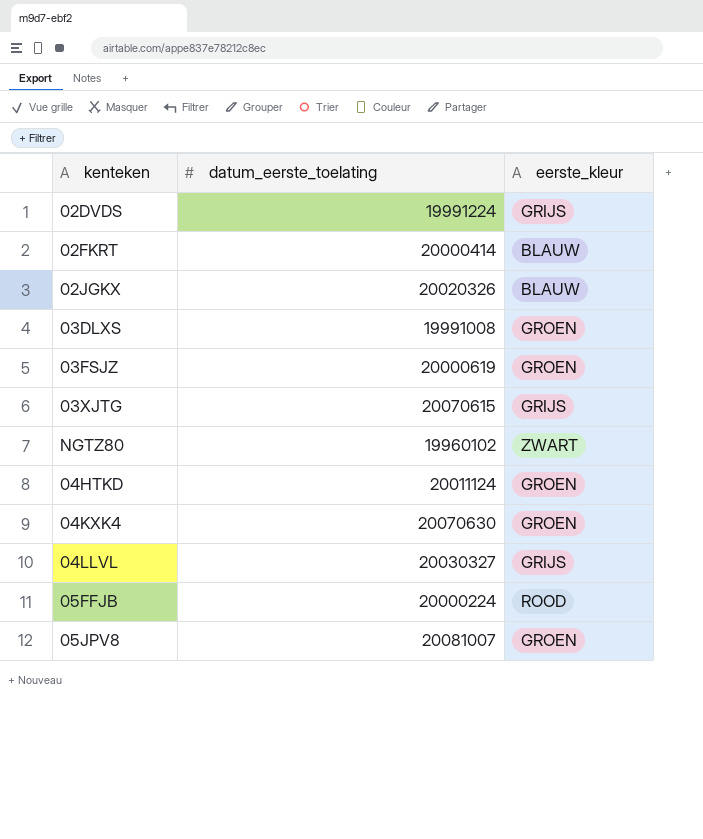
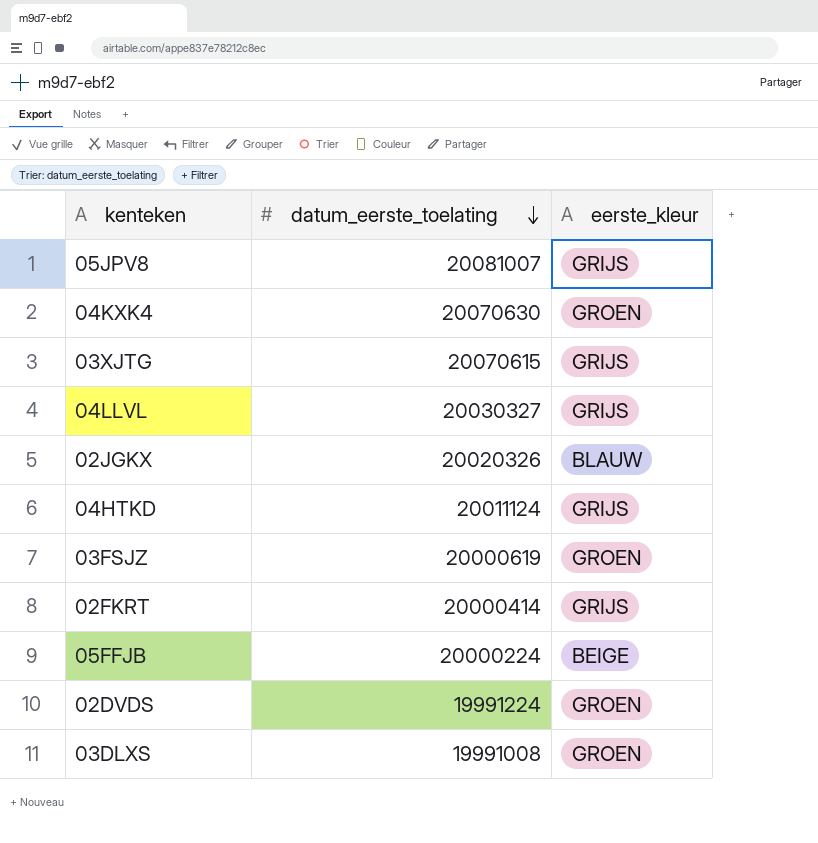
row order: none -> datum_eerste_toelating descending
row NGTZ80: 19960102 | ZWART -> none
05JPV8 | eerste_kleur: GROEN -> GRIJS
04HTKD | eerste_kleur: GROEN -> GRIJS
02FKRT | eerste_kleur: BLAUW -> GRIJS
05FFJB | eerste_kleur: ROOD -> BEIGE
02DVDS | eerste_kleur: GRIJS -> GROEN

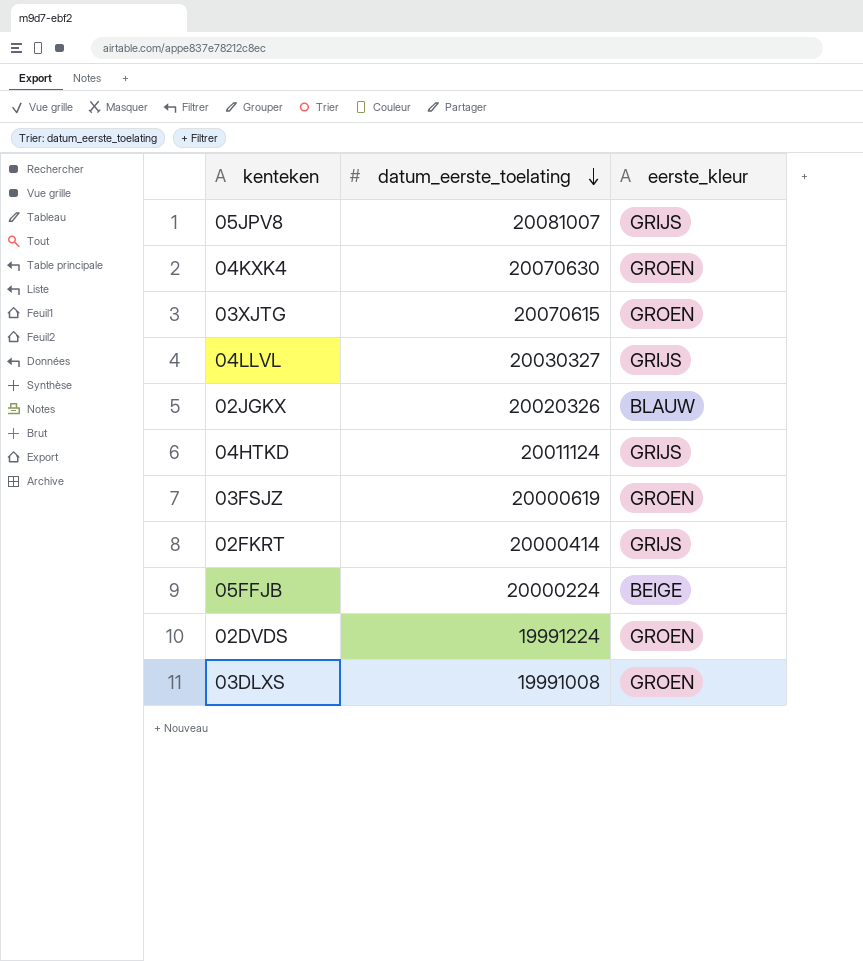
03XJTG | eerste_kleur: GRIJS -> GROEN

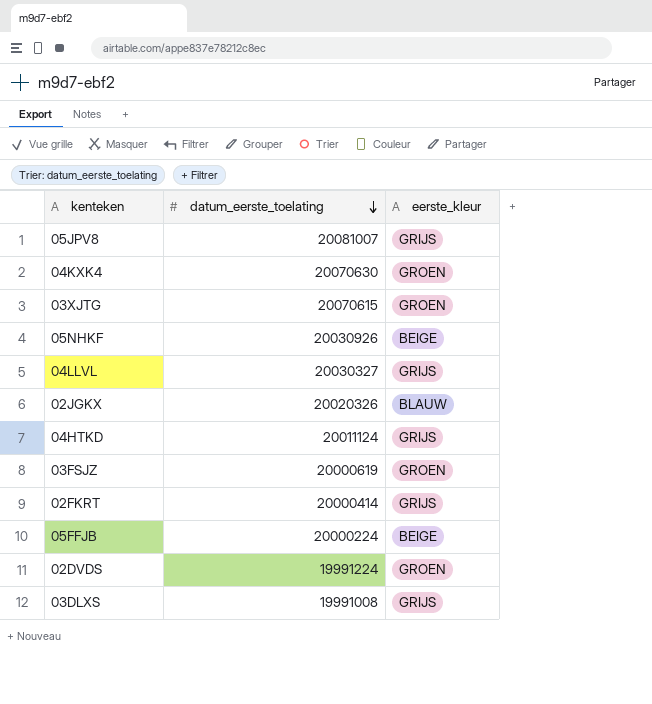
row 05NHKF: none -> 20030926 | BEIGE
03DLXS | eerste_kleur: GROEN -> GRIJS

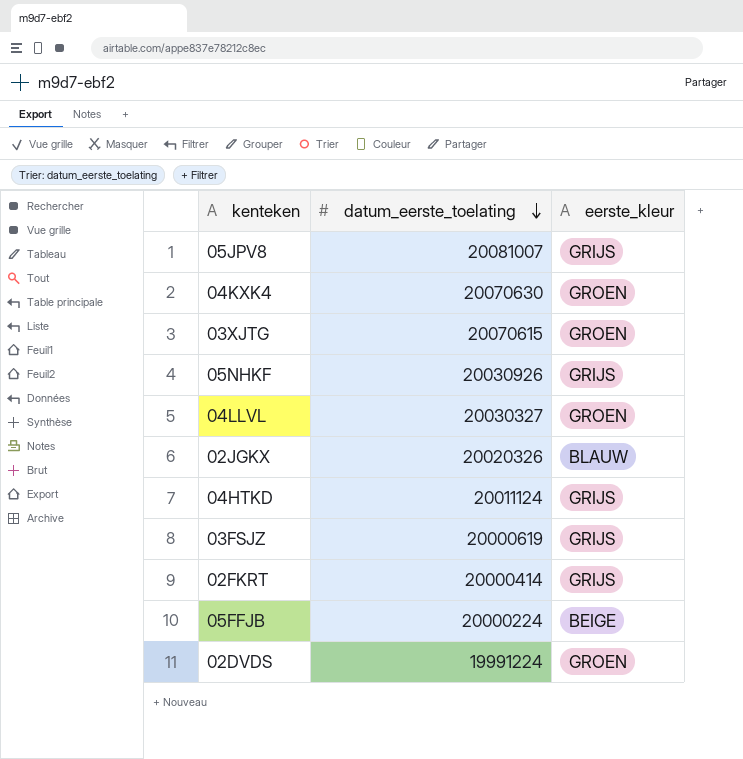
row 03DLXS: 19991008 | GRIJS -> none
05NHKF | eerste_kleur: BEIGE -> GRIJS
04LLVL | eerste_kleur: GRIJS -> GROEN
03FSJZ | eerste_kleur: GROEN -> GRIJS

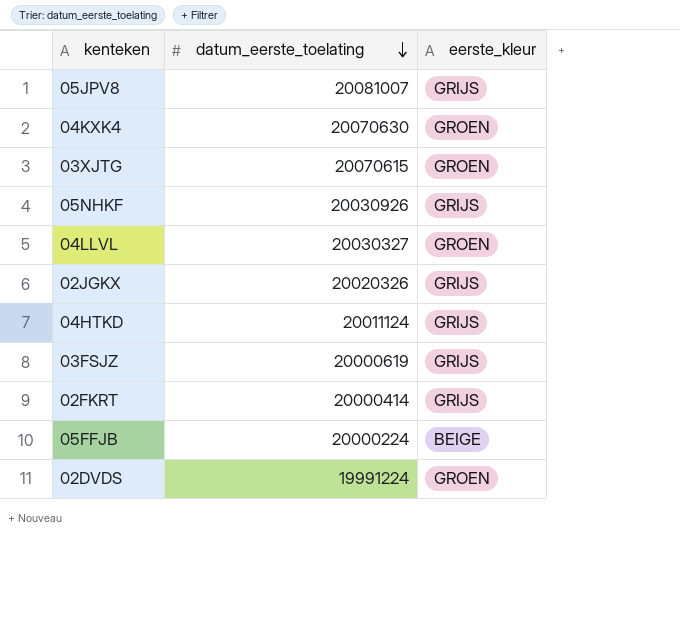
02JGKX | eerste_kleur: BLAUW -> GRIJS

